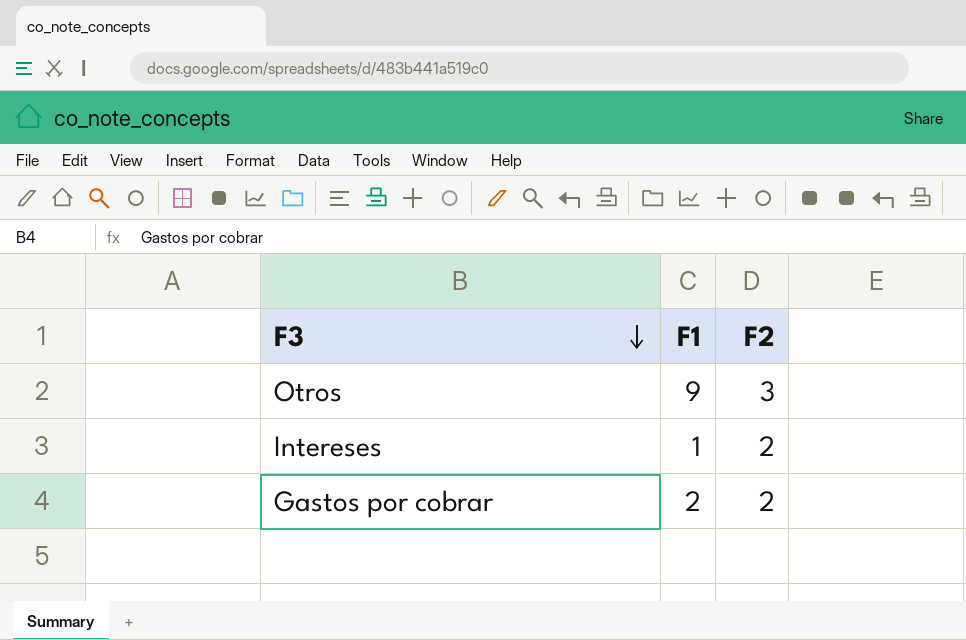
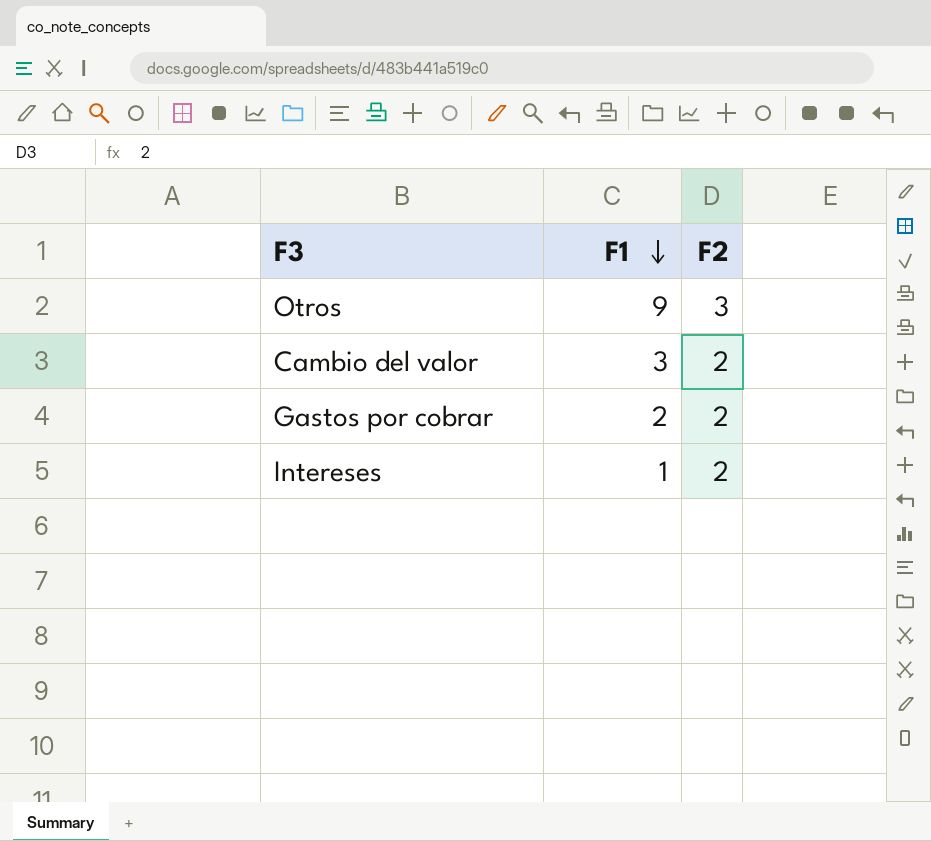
row order: F3 descending -> F1 descending
row Cambio del valor: none -> 3 | 2

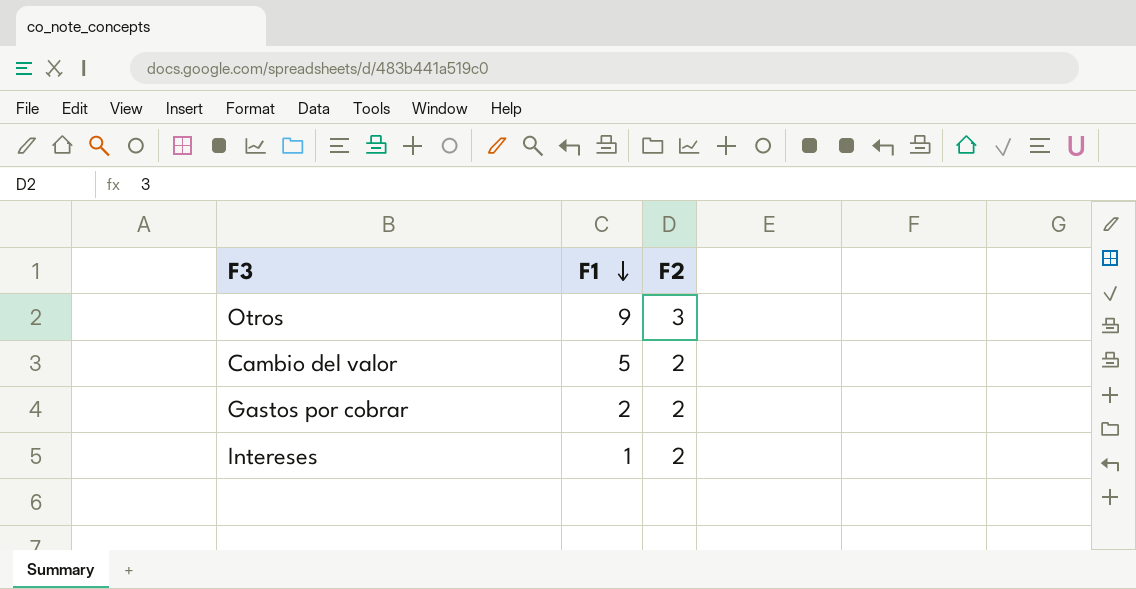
Cambio del valor | F1: 3 -> 5

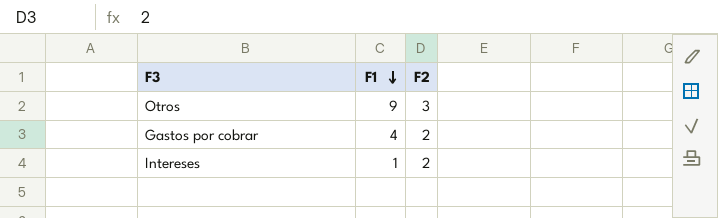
row Cambio del valor: 5 | 2 -> none
Gastos por cobrar | F1: 2 -> 4

